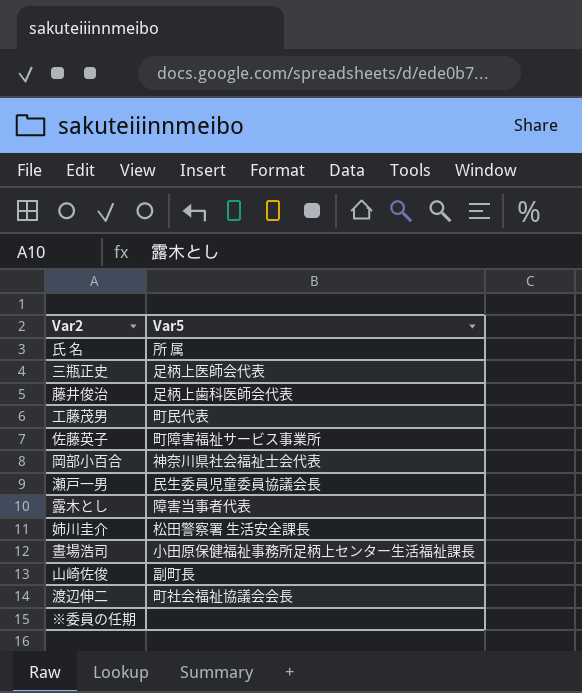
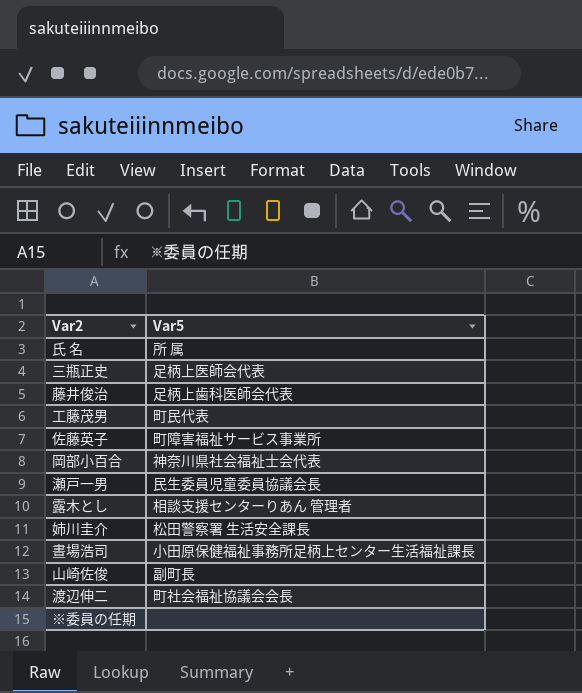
露木とし | Var5: 障害当事者代表 -> 相談支援センターりあん 管理者

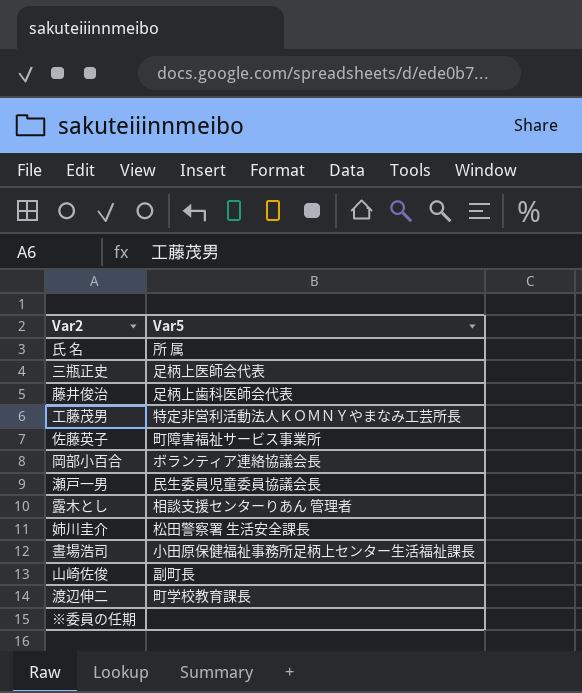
工藤茂男 | Var5: 町民代表 -> 特定非営利活動法人ＫＯＭＮＹやまなみ工芸所長
岡部小百合 | Var5: 神奈川県社会福祉士会代表 -> ボランティア連絡協議会長
渡辺伸二 | Var5: 町社会福祉協議会会長 -> 町学校教育課長

